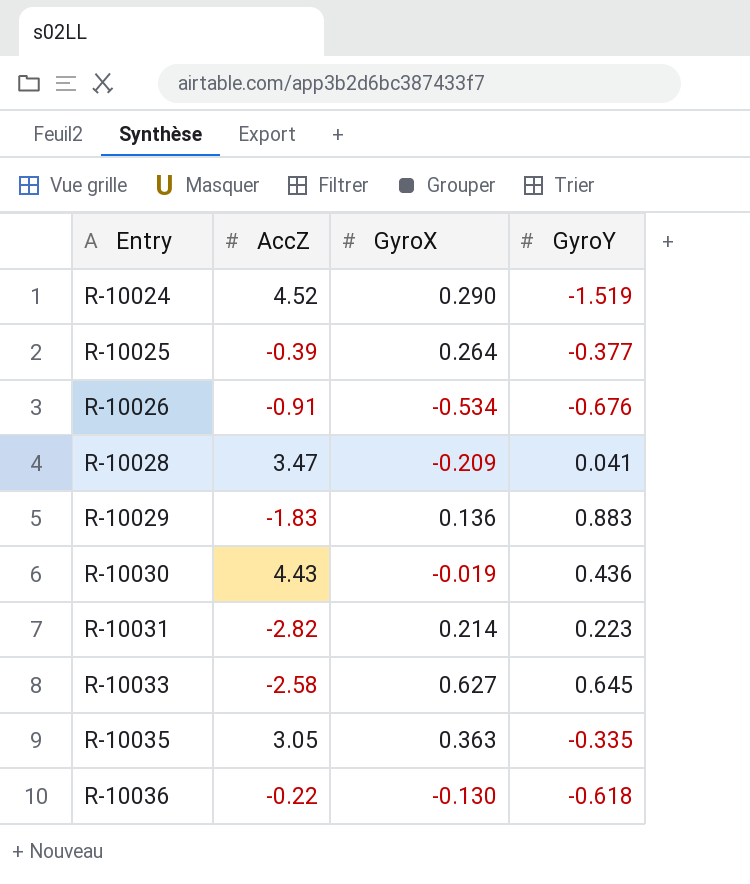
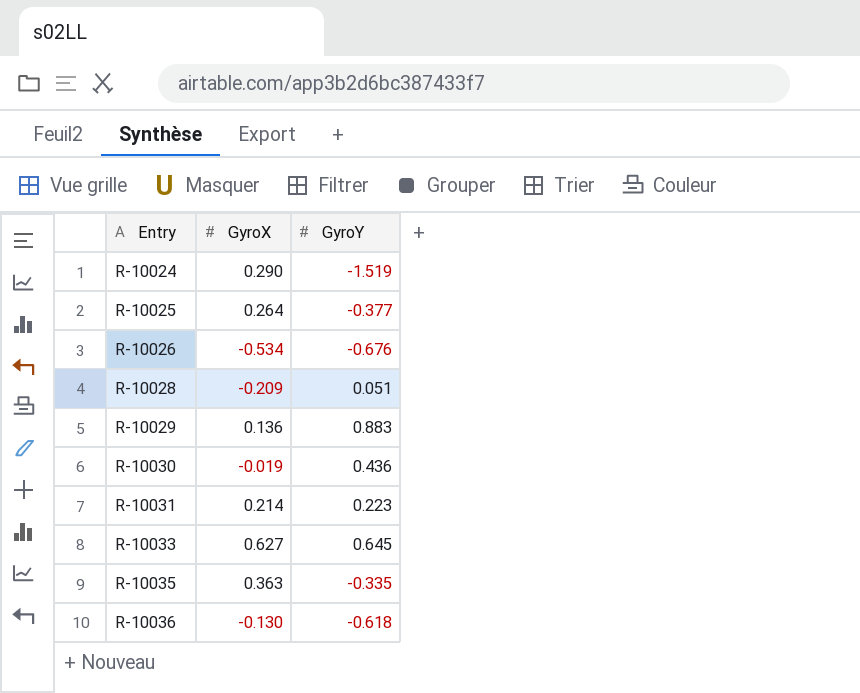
column AccZ | position: 2 -> none
R-10028 | GyroY: 0.041 -> 0.051

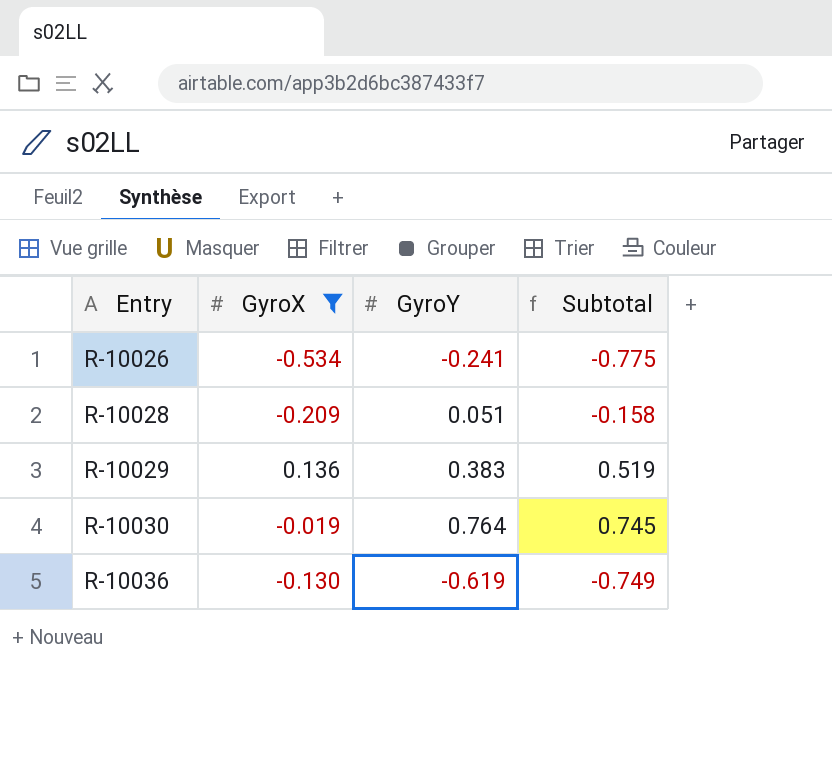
filter: none -> GyroX <= 0.136
column Subtotal | formula: none -> [GyroX] + [GyroY]
R-10026 | GyroY: -0.676 -> -0.241
R-10029 | GyroY: 0.883 -> 0.383
R-10030 | GyroY: 0.436 -> 0.764
R-10036 | GyroY: -0.618 -> -0.619

